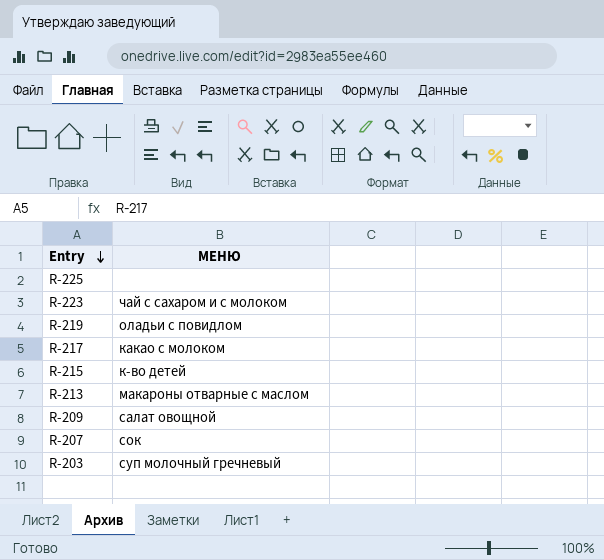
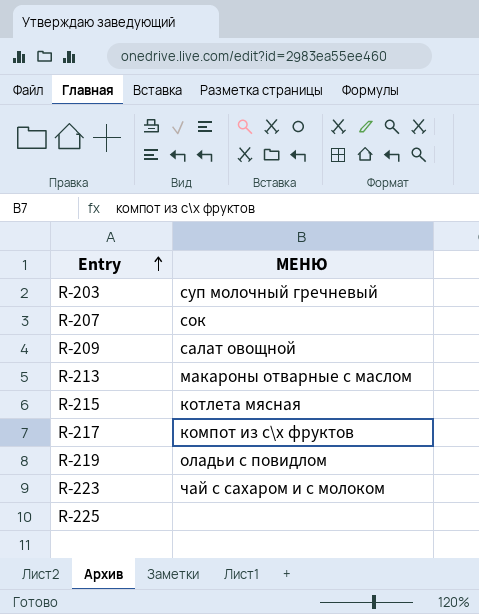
row order: Entry descending -> Entry ascending
R-215 | МЕНЮ: к-во детей -> котлета мясная
R-217 | МЕНЮ: какао с молоком -> компот из с\х фруктов

